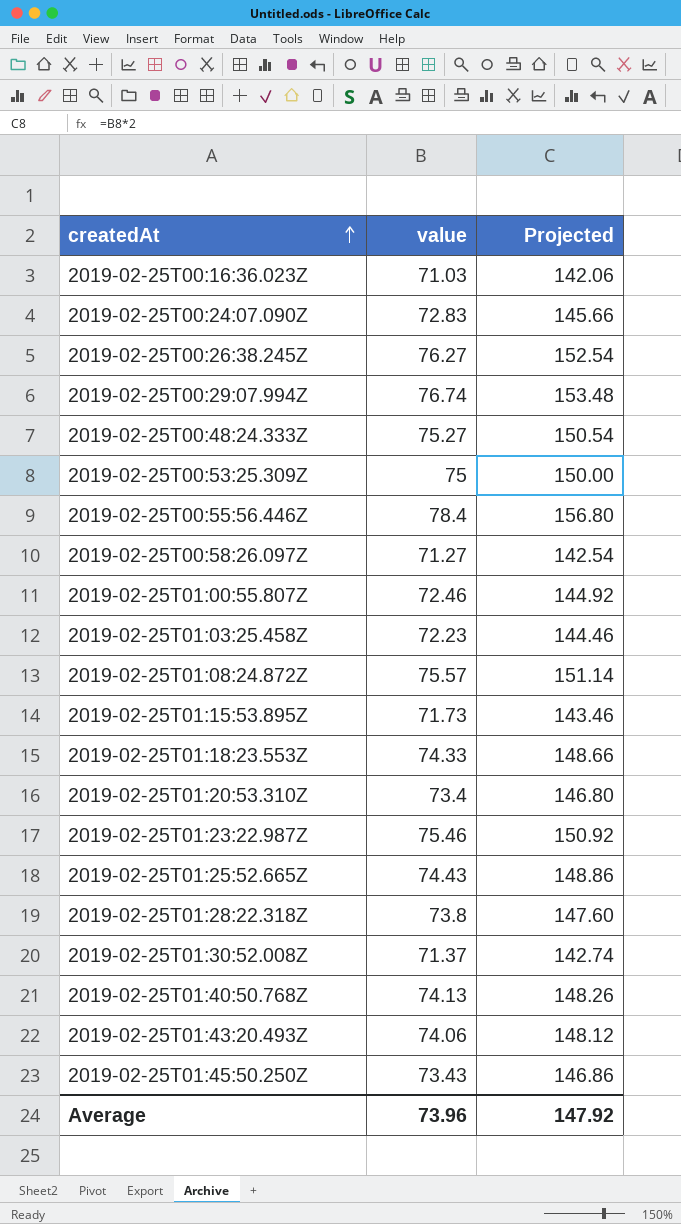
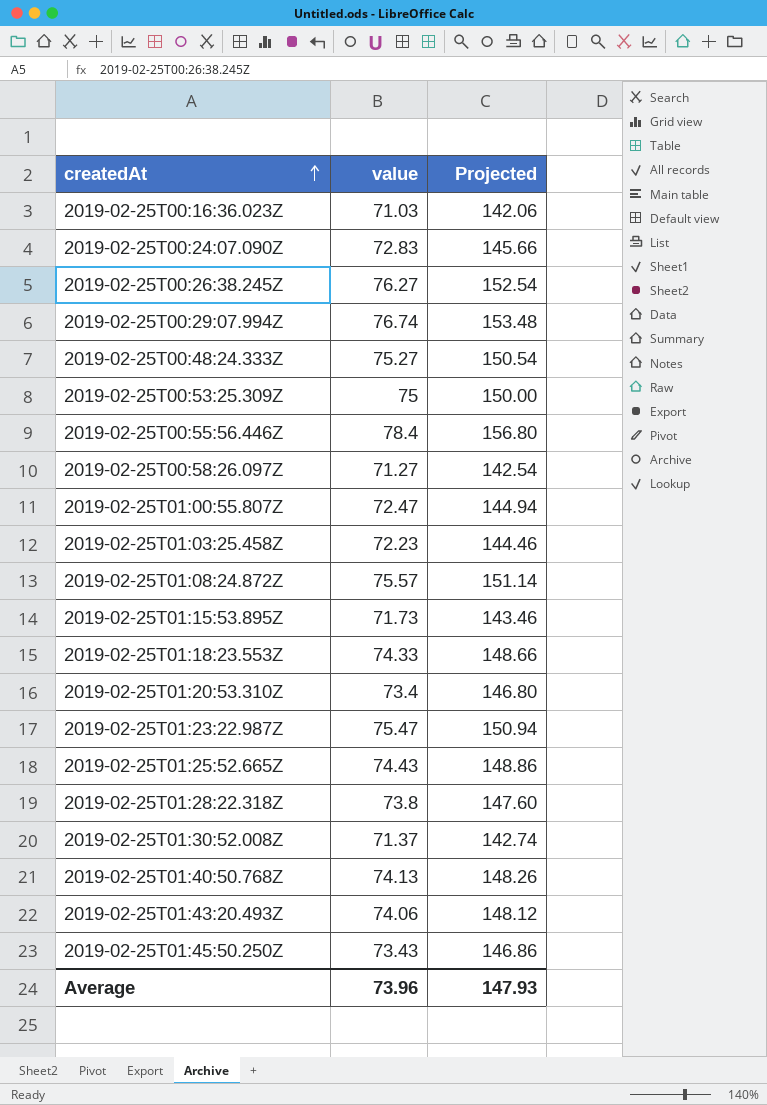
2019-02-25T01:00:55.807Z | value: 72.46 -> 72.47
2019-02-25T01:00:55.807Z | Projected: 144.92 -> 144.94
2019-02-25T01:23:22.987Z | value: 75.46 -> 75.47
2019-02-25T01:23:22.987Z | Projected: 150.92 -> 150.94
Average | Projected: 147.92 -> 147.93

